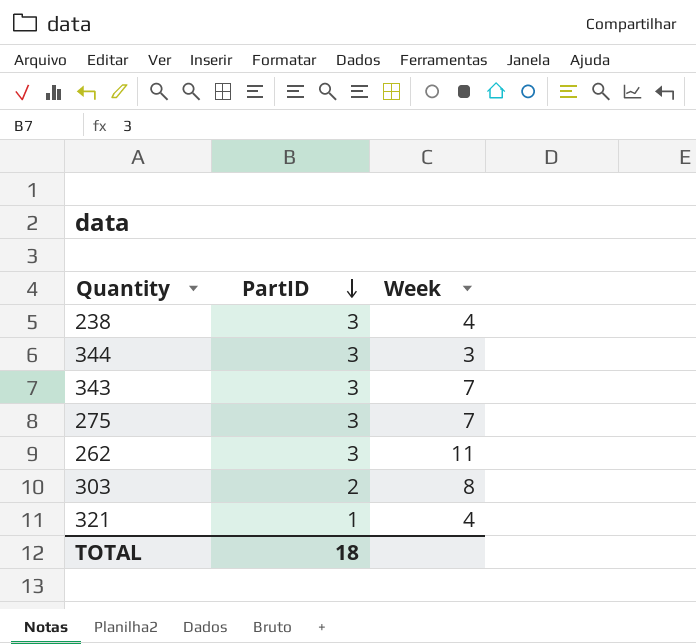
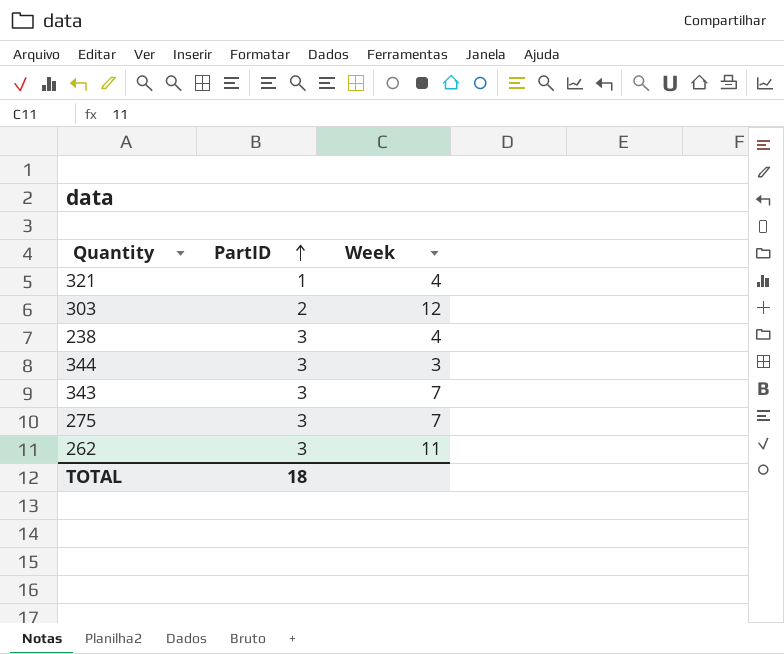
row order: PartID descending -> PartID ascending
303 | Week: 8 -> 12

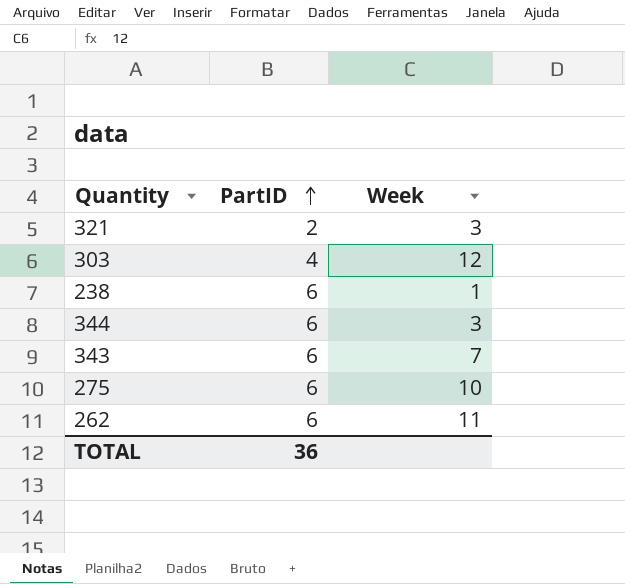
321 | PartID: 1 -> 2
321 | Week: 4 -> 3
303 | PartID: 2 -> 4
238 | PartID: 3 -> 6
238 | Week: 4 -> 1
344 | PartID: 3 -> 6
343 | PartID: 3 -> 6
275 | PartID: 3 -> 6
275 | Week: 7 -> 10
262 | PartID: 3 -> 6
TOTAL | PartID: 18 -> 36

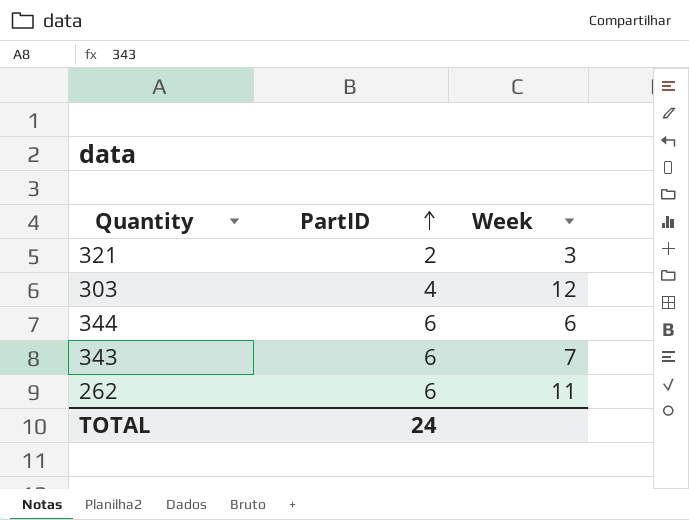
row 238: 6 | 1 -> none
row 275: 6 | 10 -> none
344 | Week: 3 -> 6
TOTAL | PartID: 36 -> 24

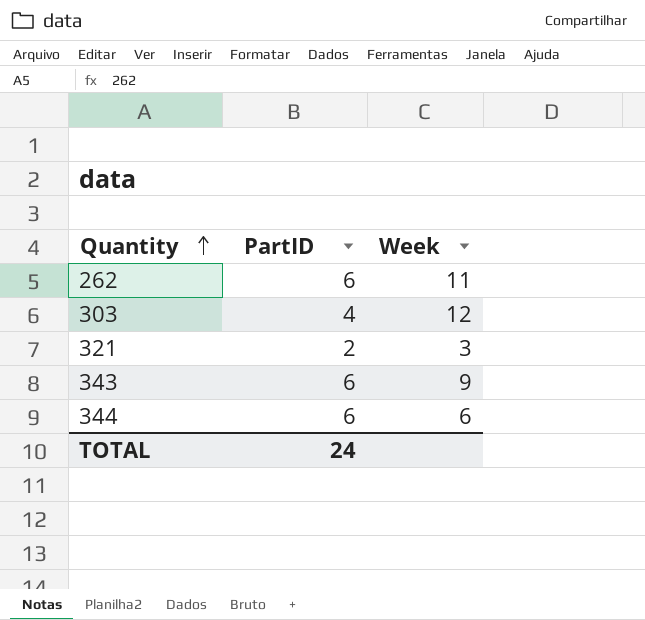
row order: PartID ascending -> Quantity ascending
343 | Week: 7 -> 9

